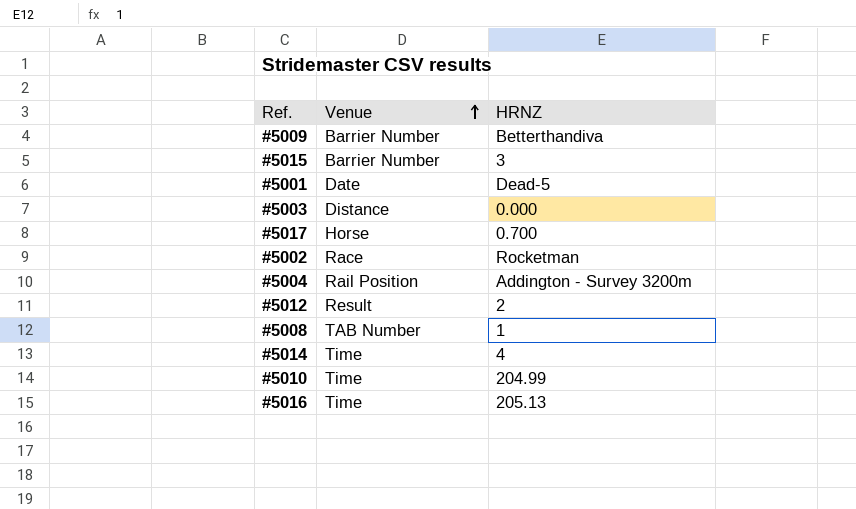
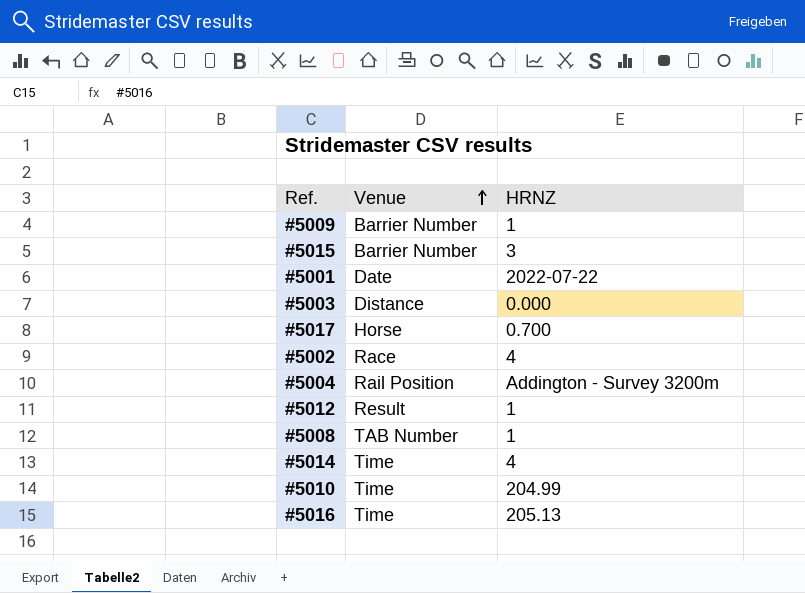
#5009 | HRNZ: Betterthandiva -> 1
#5001 | HRNZ: Dead-5 -> 2022-07-22
#5002 | HRNZ: Rocketman -> 4
#5012 | HRNZ: 2 -> 1

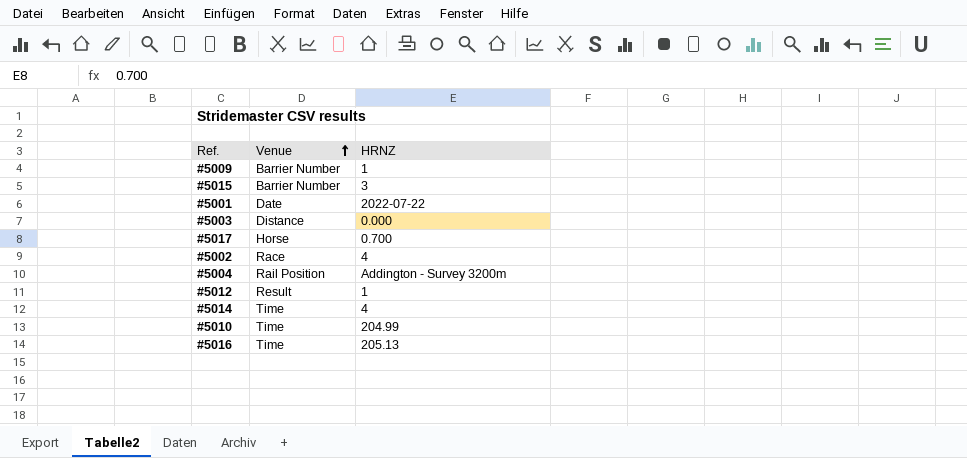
row #5008: TAB Number | 1 -> none

